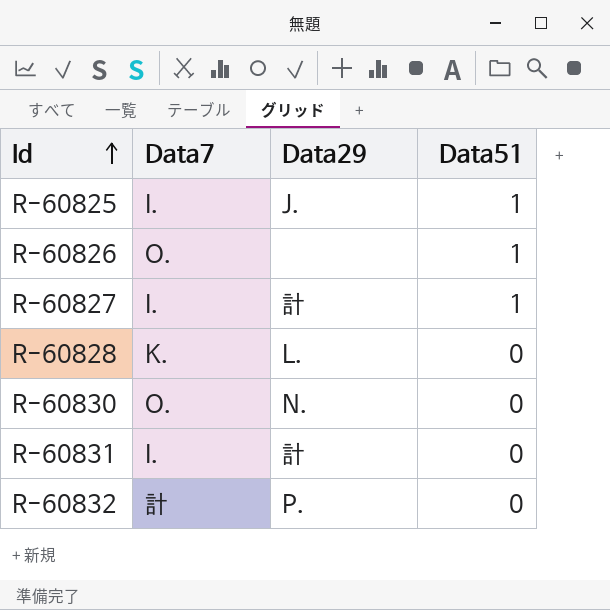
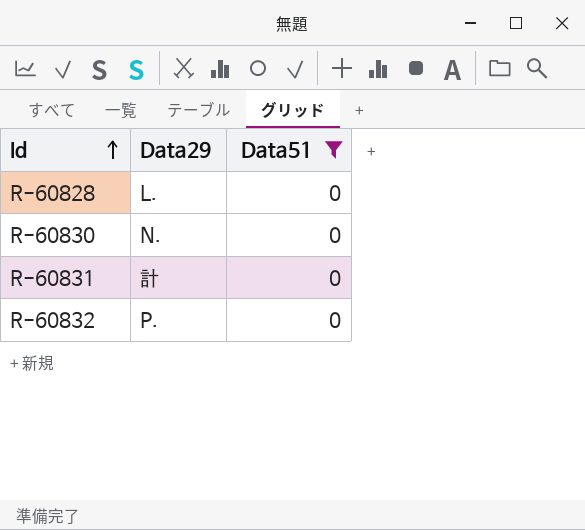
filter: none -> Data51 = 0
column Data7 | position: 2 -> none

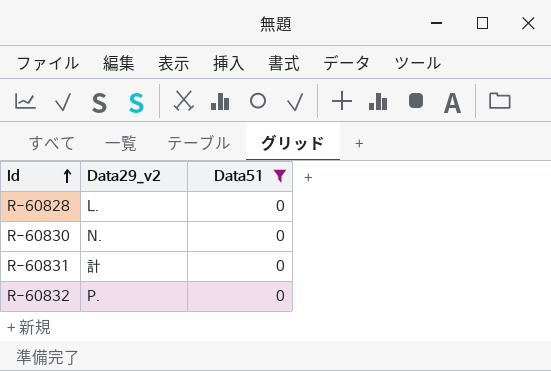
column name: Data29 -> Data29_v2

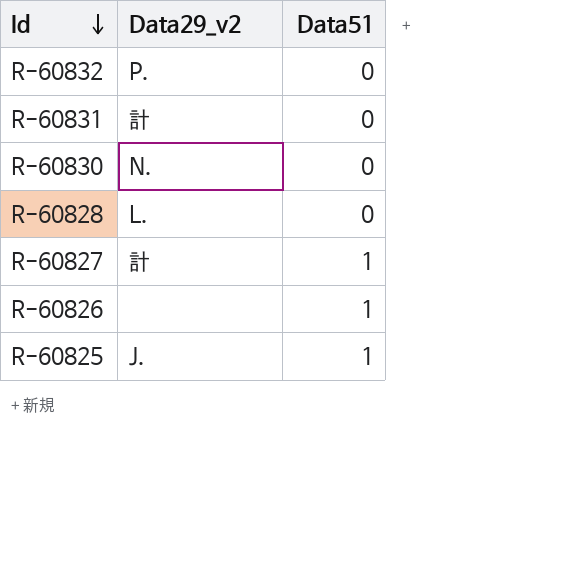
filter: Data51 = 0 -> none
row order: Id ascending -> Id descending

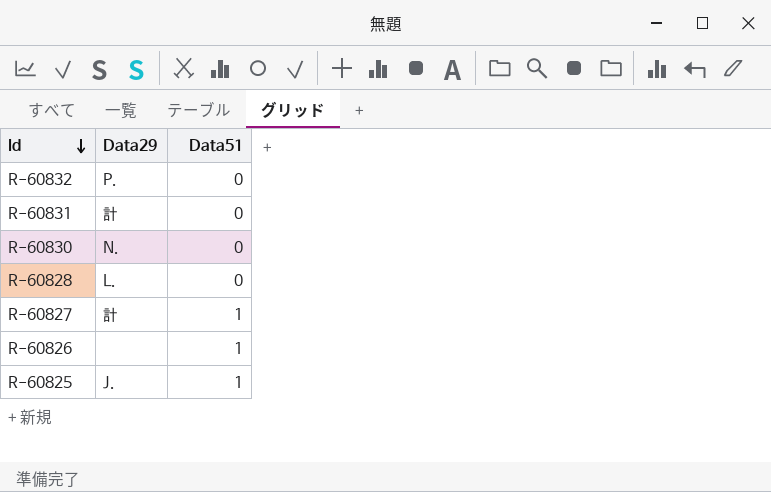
column name: Data29_v2 -> Data29

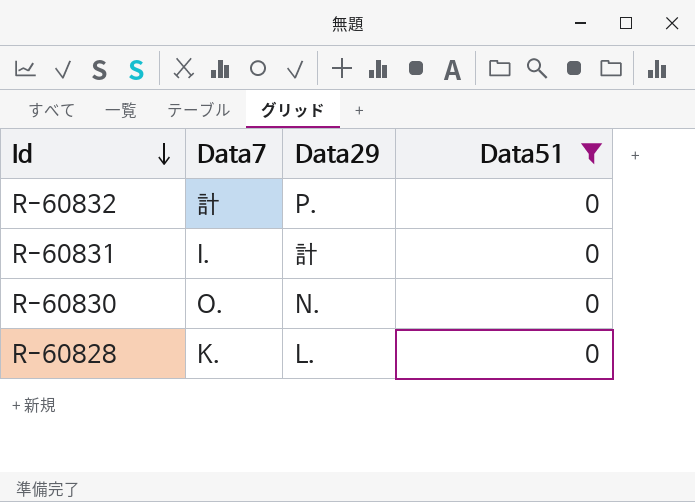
filter: none -> Data51 = 0
column Data7 | position: none -> 2

